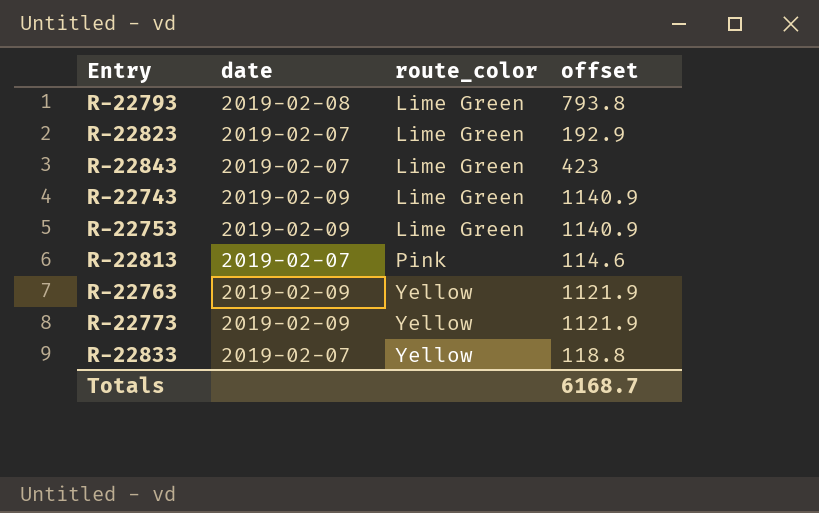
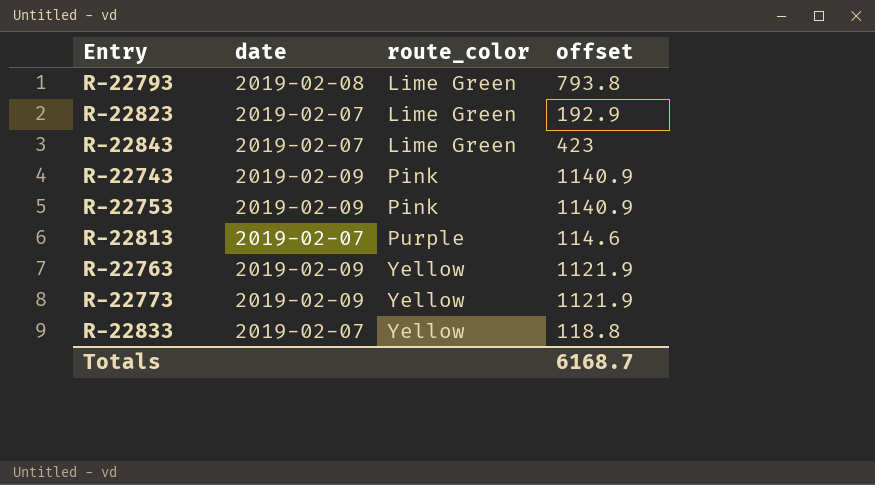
R-22743 | route_color: Lime Green -> Pink
R-22753 | route_color: Lime Green -> Pink
R-22813 | route_color: Pink -> Purple

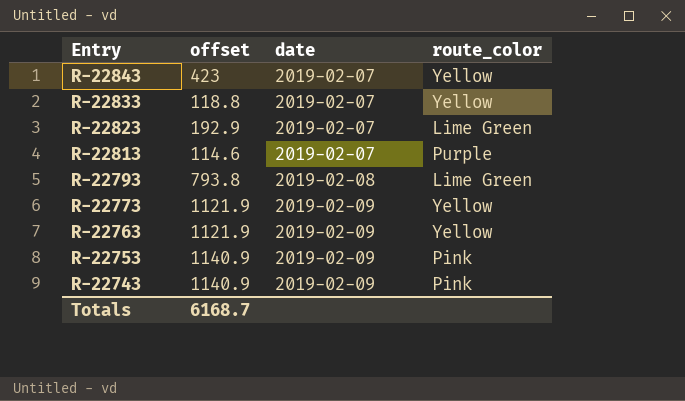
row order: route_color ascending -> Entry descending
column offset | position: 4 -> 2
R-22843 | route_color: Lime Green -> Yellow

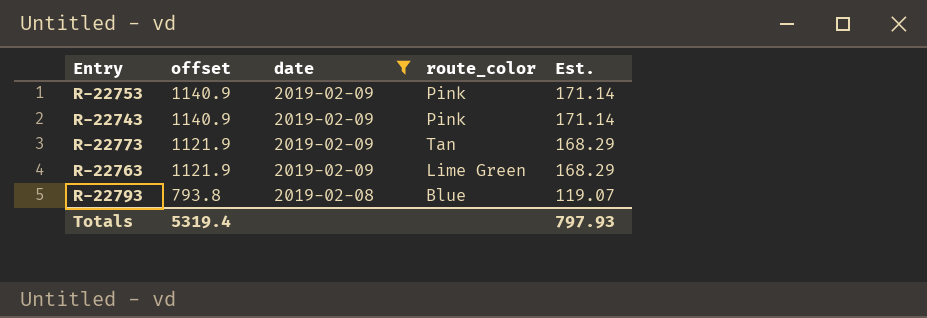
filter: none -> date != 2019-02-07
row order: Entry descending -> offset descending
column Est. | formula: none -> [offset] * 0.15
R-22773 | route_color: Yellow -> Tan
R-22763 | route_color: Yellow -> Lime Green
R-22793 | route_color: Lime Green -> Blue
Totals | offset: 6168.7 -> 5319.4

